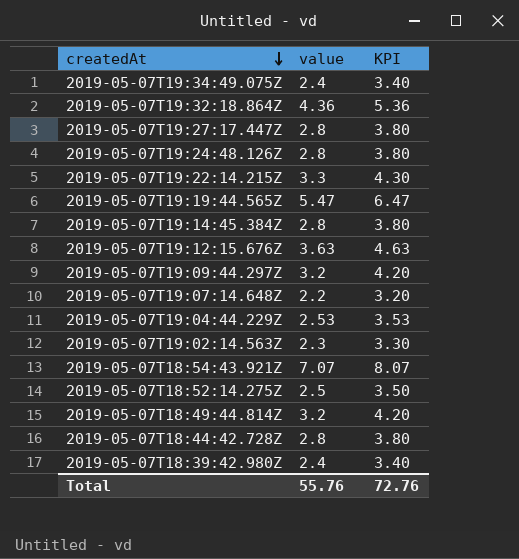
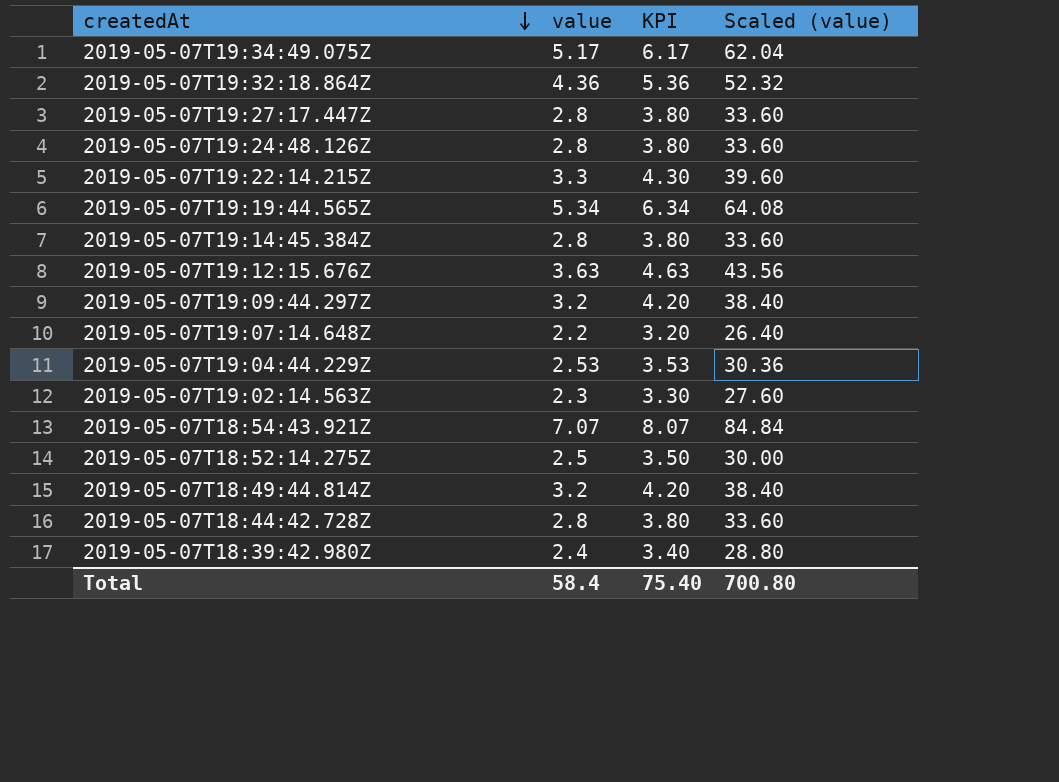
column Scaled (value) | formula: none -> [value] * 12
2019-05-07T19:34:49.075Z | value: 2.4 -> 5.17
2019-05-07T19:34:49.075Z | KPI: 3.40 -> 6.17
2019-05-07T19:19:44.565Z | value: 5.47 -> 5.34
2019-05-07T19:19:44.565Z | KPI: 6.47 -> 6.34
Total | value: 55.76 -> 58.4
Total | KPI: 72.76 -> 75.40

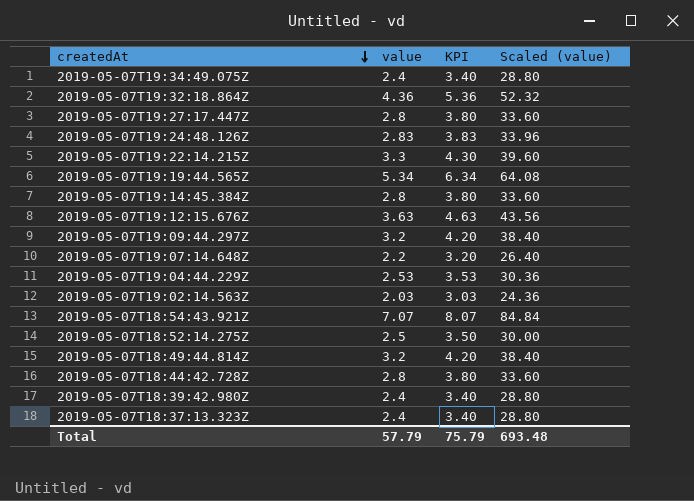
2019-05-07T19:34:49.075Z | value: 5.17 -> 2.4
2019-05-07T19:34:49.075Z | KPI: 6.17 -> 3.40
2019-05-07T19:34:49.075Z | Scaled (value): 62.04 -> 28.80
2019-05-07T19:24:48.126Z | value: 2.8 -> 2.83
2019-05-07T19:24:48.126Z | KPI: 3.80 -> 3.83
2019-05-07T19:24:48.126Z | Scaled (value): 33.60 -> 33.96
2019-05-07T19:02:14.563Z | value: 2.3 -> 2.03
2019-05-07T19:02:14.563Z | KPI: 3.30 -> 3.03
2019-05-07T19:02:14.563Z | Scaled (value): 27.60 -> 24.36
row 2019-05-07T18:37:13.323Z: none -> 2.4 | 3.40 | 28.80
Total | value: 58.4 -> 57.79
Total | KPI: 75.40 -> 75.79
Total | Scaled (value): 700.80 -> 693.48

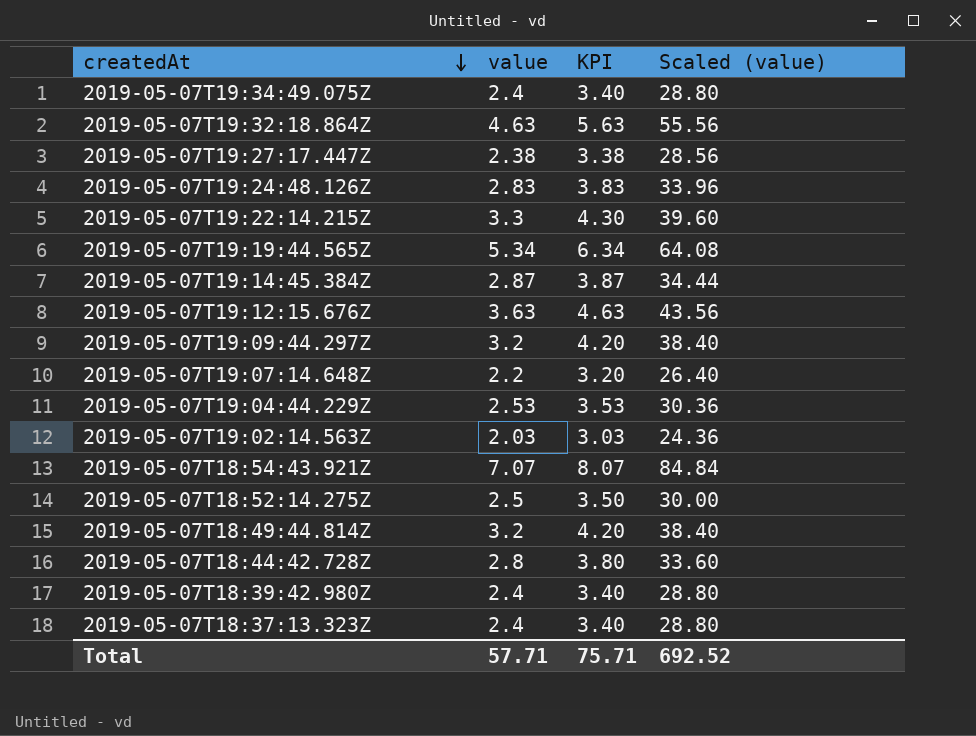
2019-05-07T19:32:18.864Z | value: 4.36 -> 4.63
2019-05-07T19:32:18.864Z | KPI: 5.36 -> 5.63
2019-05-07T19:32:18.864Z | Scaled (value): 52.32 -> 55.56
2019-05-07T19:27:17.447Z | value: 2.8 -> 2.38
2019-05-07T19:27:17.447Z | KPI: 3.80 -> 3.38
2019-05-07T19:27:17.447Z | Scaled (value): 33.60 -> 28.56
2019-05-07T19:14:45.384Z | value: 2.8 -> 2.87
2019-05-07T19:14:45.384Z | KPI: 3.80 -> 3.87
2019-05-07T19:14:45.384Z | Scaled (value): 33.60 -> 34.44
Total | value: 57.79 -> 57.71
Total | KPI: 75.79 -> 75.71
Total | Scaled (value): 693.48 -> 692.52

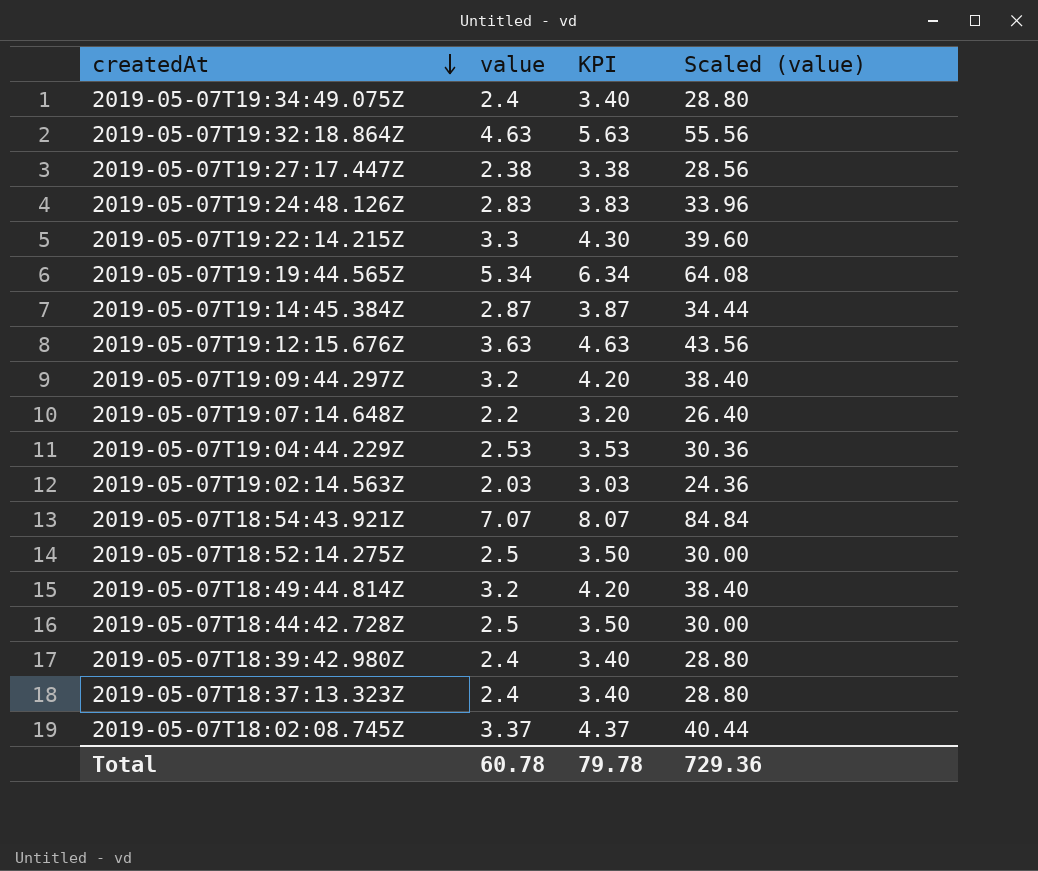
2019-05-07T18:44:42.728Z | value: 2.8 -> 2.5
2019-05-07T18:44:42.728Z | KPI: 3.80 -> 3.50
2019-05-07T18:44:42.728Z | Scaled (value): 33.60 -> 30.00
row 2019-05-07T18:02:08.745Z: none -> 3.37 | 4.37 | 40.44
Total | value: 57.71 -> 60.78
Total | KPI: 75.71 -> 79.78
Total | Scaled (value): 692.52 -> 729.36

